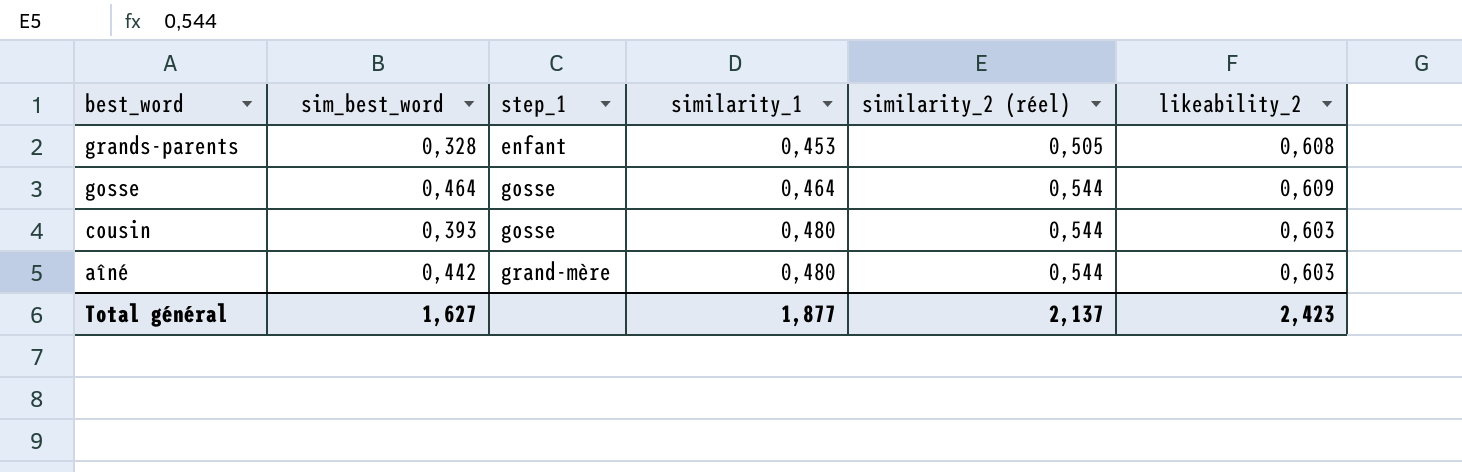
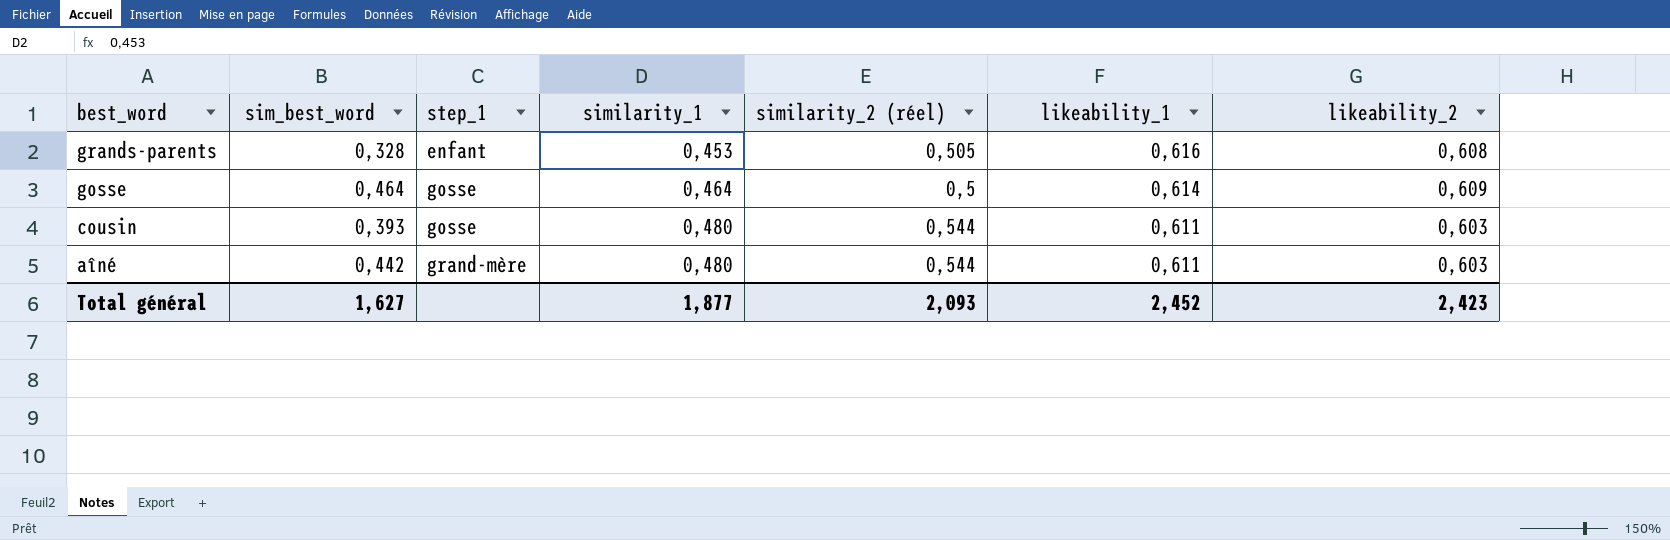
column likeability_1 | position: none -> 6
gosse | similarity_2 (réel): 0,544 -> 0,5
Total général | similarity_2 (réel): 2,137 -> 2,093

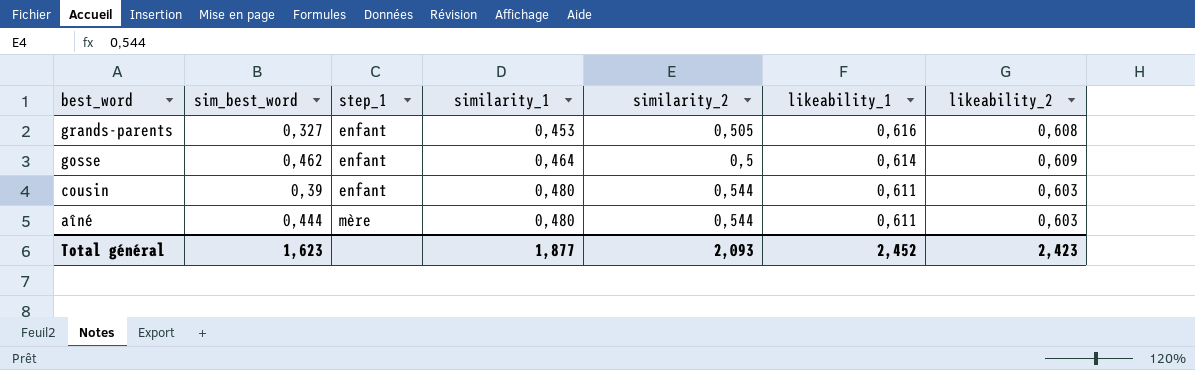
column name: similarity_2 (réel) -> similarity_2
grands-parents | sim_best_word: 0,328 -> 0,327
gosse | sim_best_word: 0,464 -> 0,462
gosse | step_1: gosse -> enfant
cousin | sim_best_word: 0,393 -> 0,39
cousin | step_1: gosse -> enfant
aîné | sim_best_word: 0,442 -> 0,444
aîné | step_1: grand-mère -> mère
Total général | sim_best_word: 1,627 -> 1,623

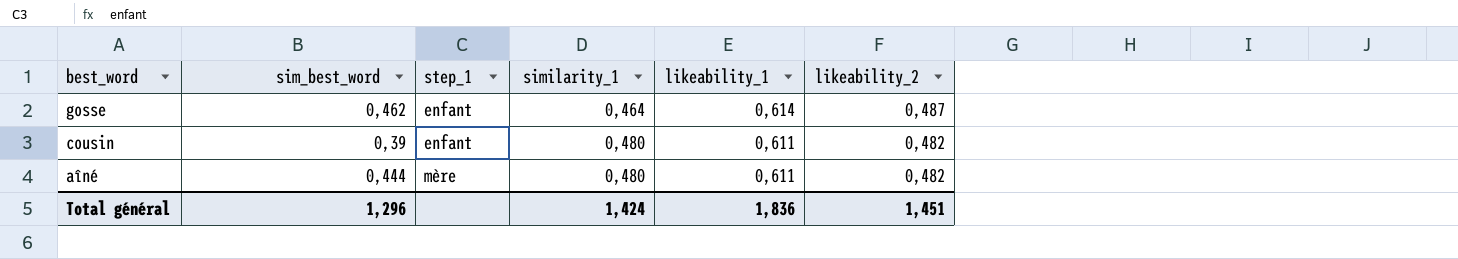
column similarity_2 | position: 5 -> none
row grands-parents: 0,327 | enfant | 0,453 | 0,505 | 0,616 | 0,608 -> none
gosse | likeability_2: 0,609 -> 0,487
cousin | likeability_2: 0,603 -> 0,482
aîné | likeability_2: 0,603 -> 0,482
Total général | sim_best_word: 1,623 -> 1,296
Total général | similarity_1: 1,877 -> 1,424
Total général | likeability_1: 2,452 -> 1,836
Total général | likeability_2: 2,423 -> 1,451

